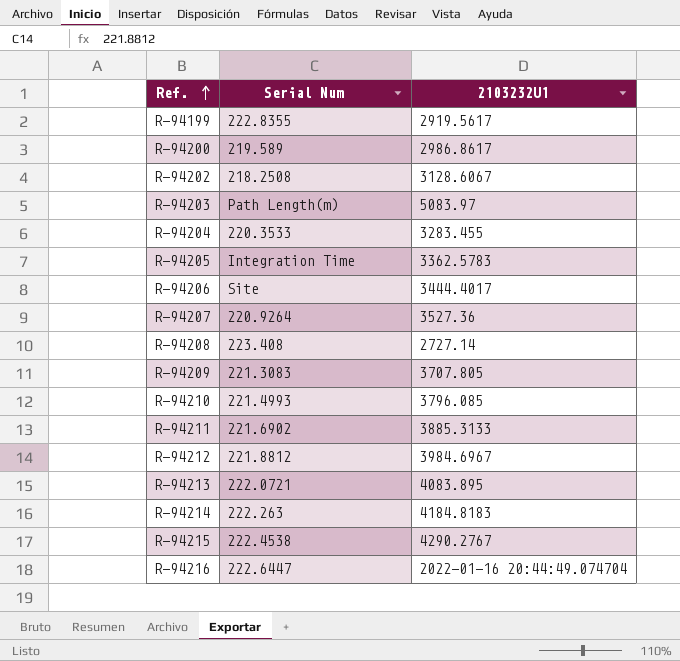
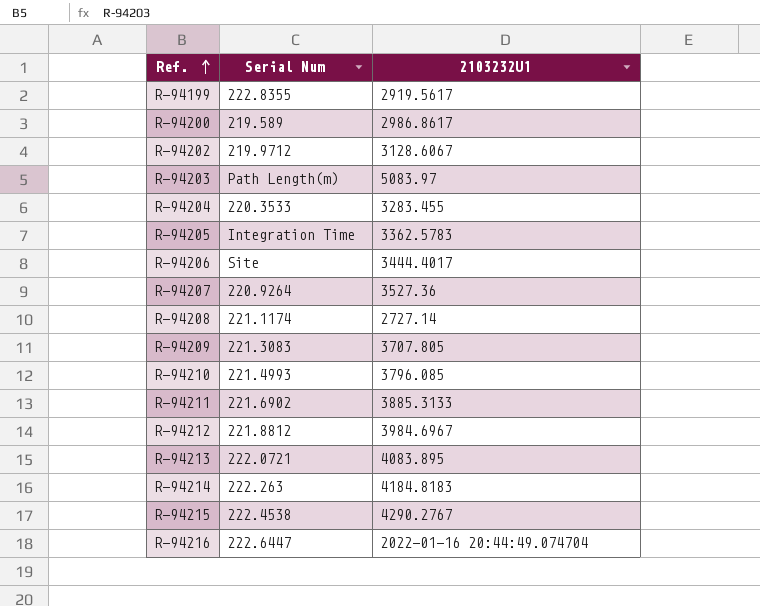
R-94202 | Serial Num: 218.2508 -> 219.9712
R-94208 | Serial Num: 223.408 -> 221.1174

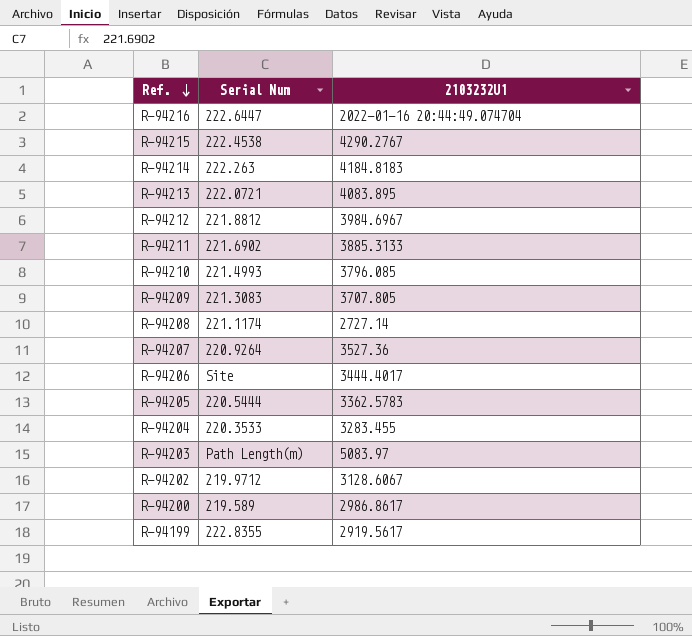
row order: Ref. ascending -> Ref. descending
R-94205 | Serial Num: Integration Time -> 220.5444

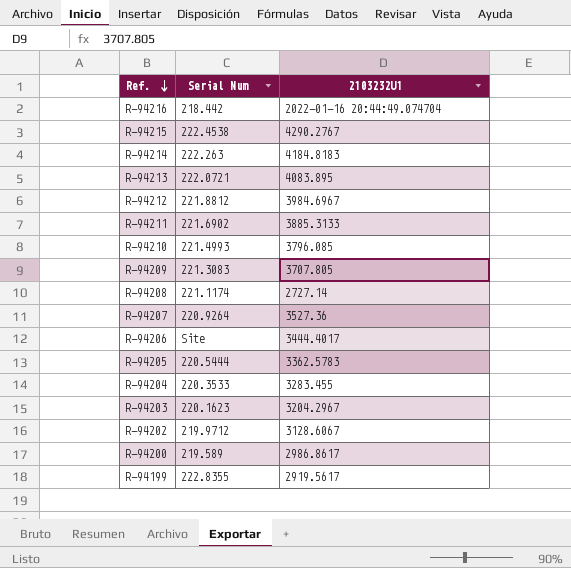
R-94216 | Serial Num: 222.6447 -> 218.442
R-94203 | Serial Num: Path Length(m) -> 220.1623
R-94203 | 2103232U1: 5083.97 -> 3204.2967

